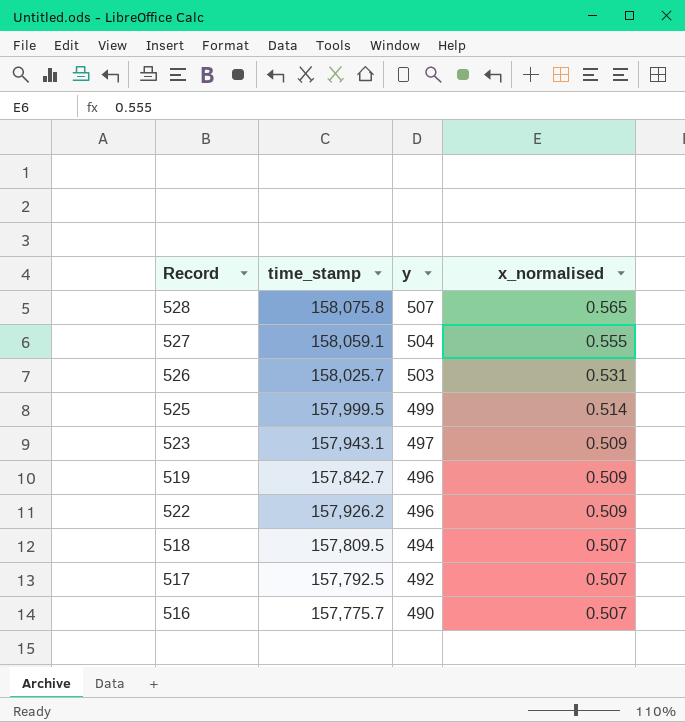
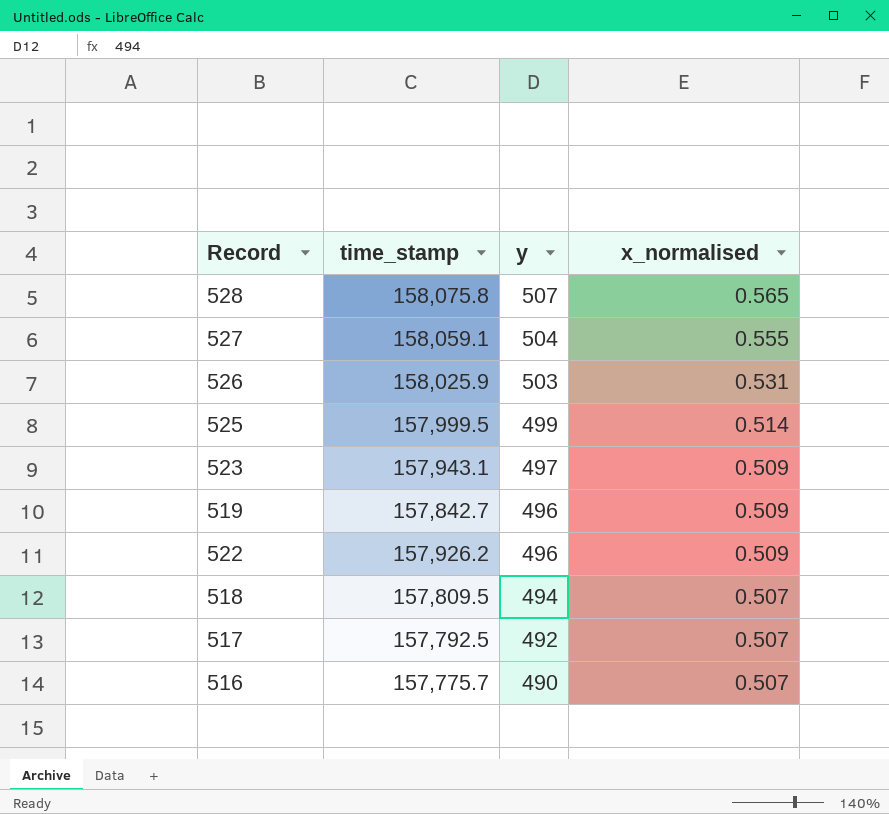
526 | time_stamp: 158,025.7 -> 158,025.9

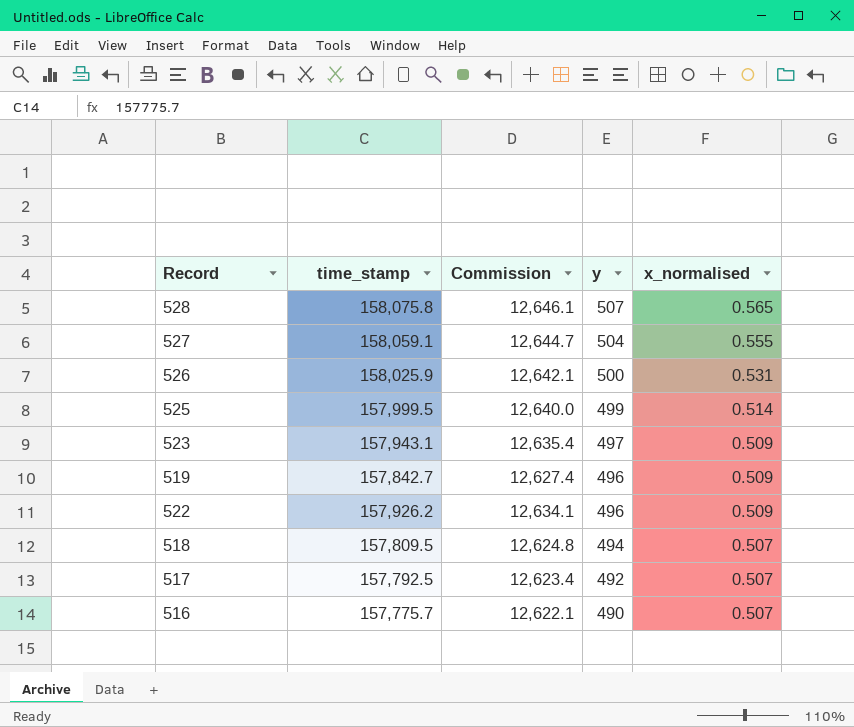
column Commission | formula: none -> [time_stamp] * 0.08
526 | y: 503 -> 500

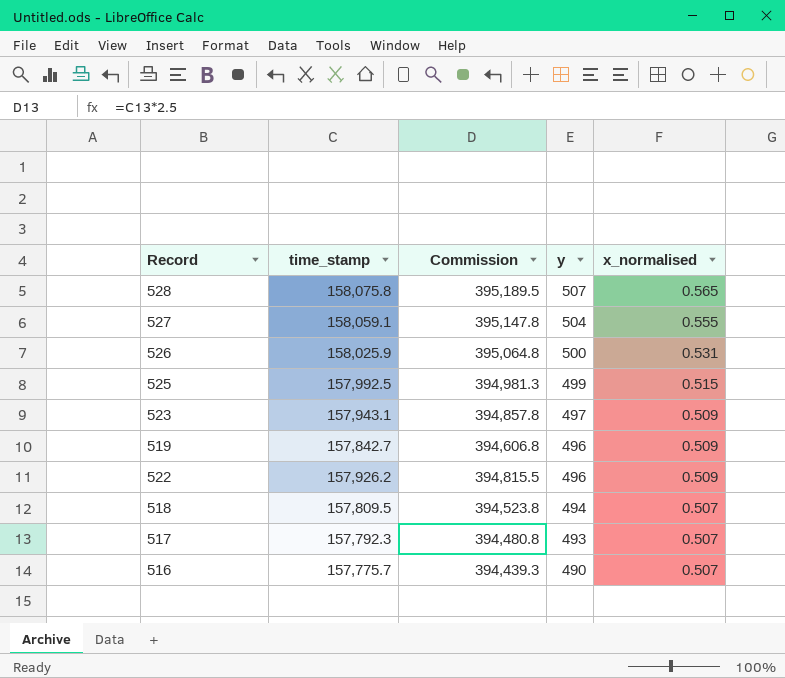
column Commission | formula: [time_stamp] * 0.08 -> [time_stamp] * 2.5
525 | time_stamp: 157,999.5 -> 157,992.5
525 | x_normalised: 0.514 -> 0.515
517 | time_stamp: 157,792.5 -> 157,792.3
517 | y: 492 -> 493

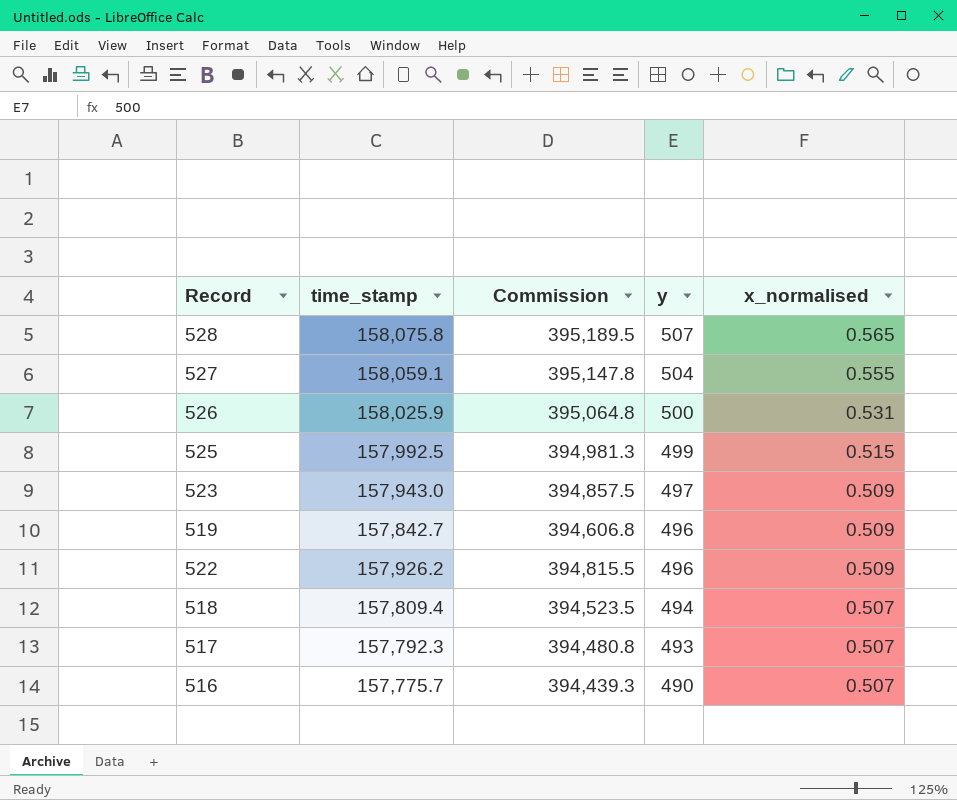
523 | time_stamp: 157,943.1 -> 157,943.0
523 | Commission: 394,857.8 -> 394,857.5
518 | time_stamp: 157,809.5 -> 157,809.4
518 | Commission: 394,523.8 -> 394,523.5

